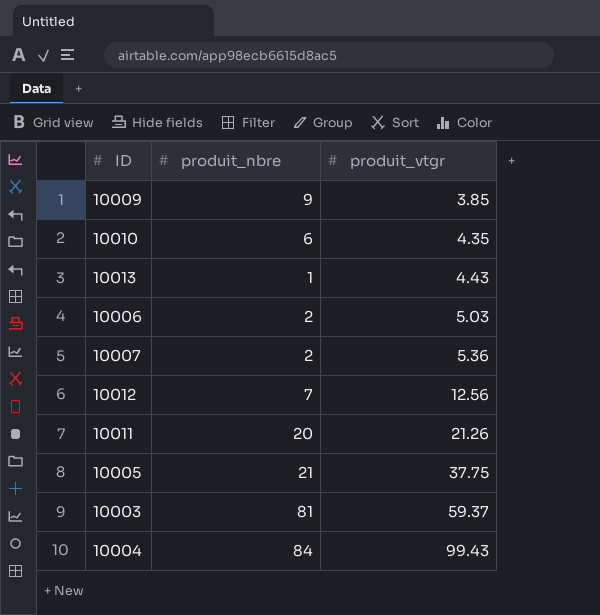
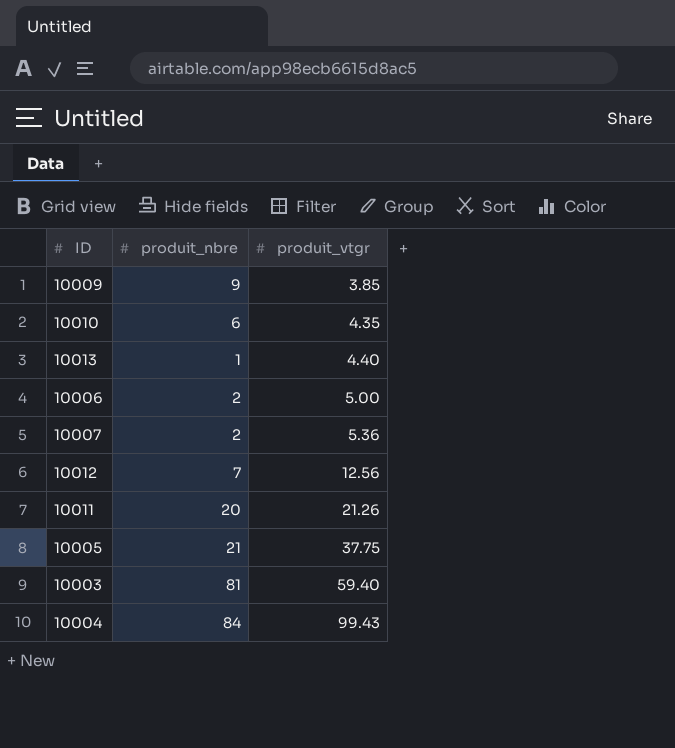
10013 | produit_vtgr: 4.43 -> 4.40
10006 | produit_vtgr: 5.03 -> 5.00
10003 | produit_vtgr: 59.37 -> 59.40

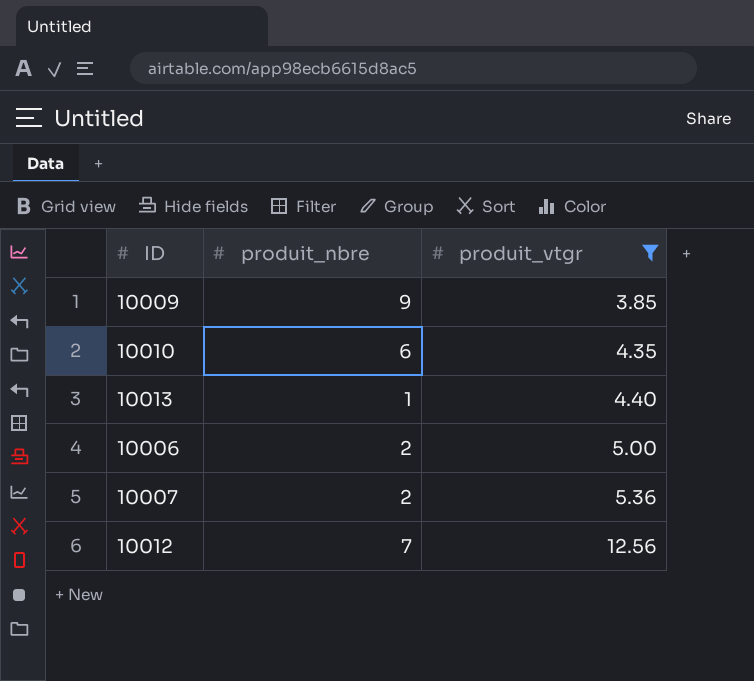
filter: none -> produit_vtgr <= 12.56

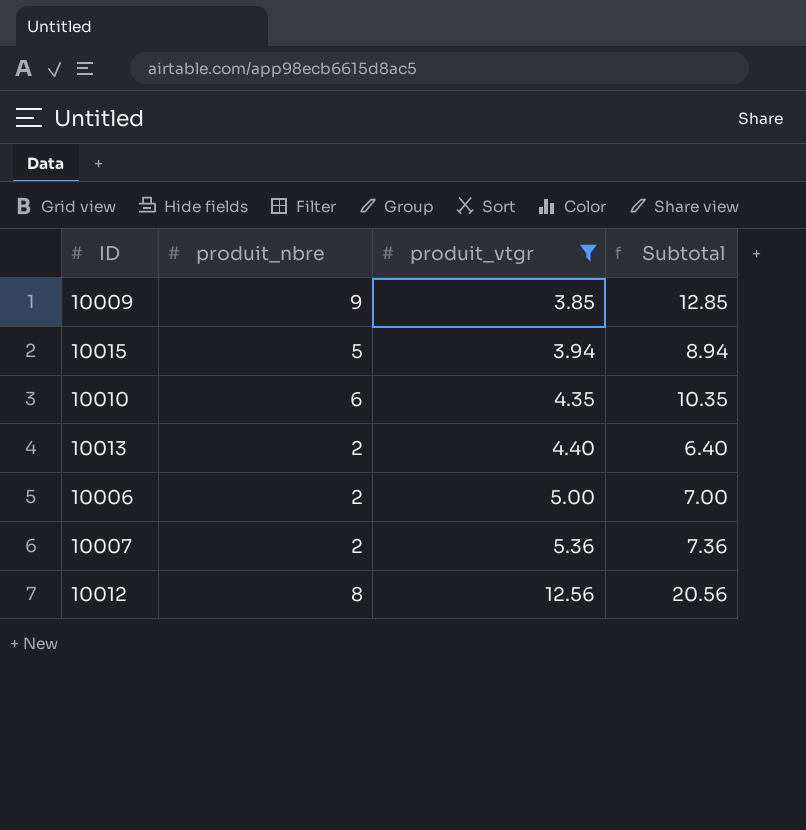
column Subtotal | formula: none -> [produit_nbre] + [produit_vtgr]
row 10015: none -> 5 | 3.94 | 8.94
10013 | produit_nbre: 1 -> 2
10012 | produit_nbre: 7 -> 8

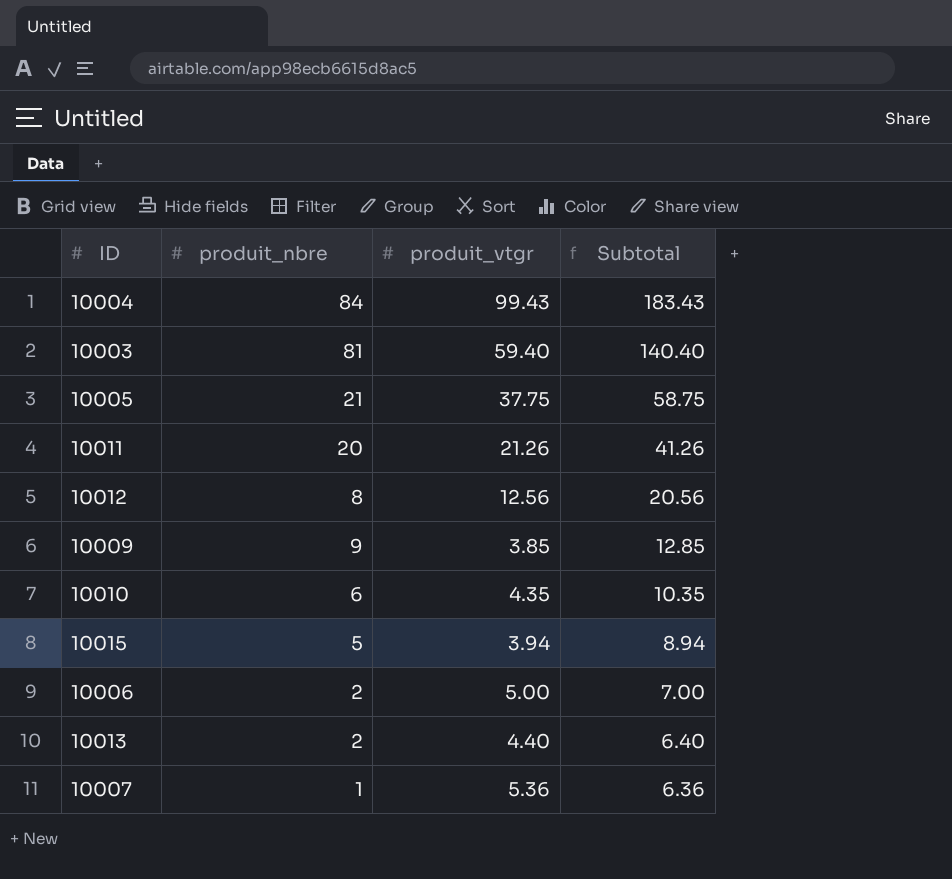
filter: produit_vtgr <= 12.56 -> none
row order: produit_vtgr ascending -> Subtotal descending
10007 | produit_nbre: 2 -> 1
10007 | Subtotal: 7.36 -> 6.36

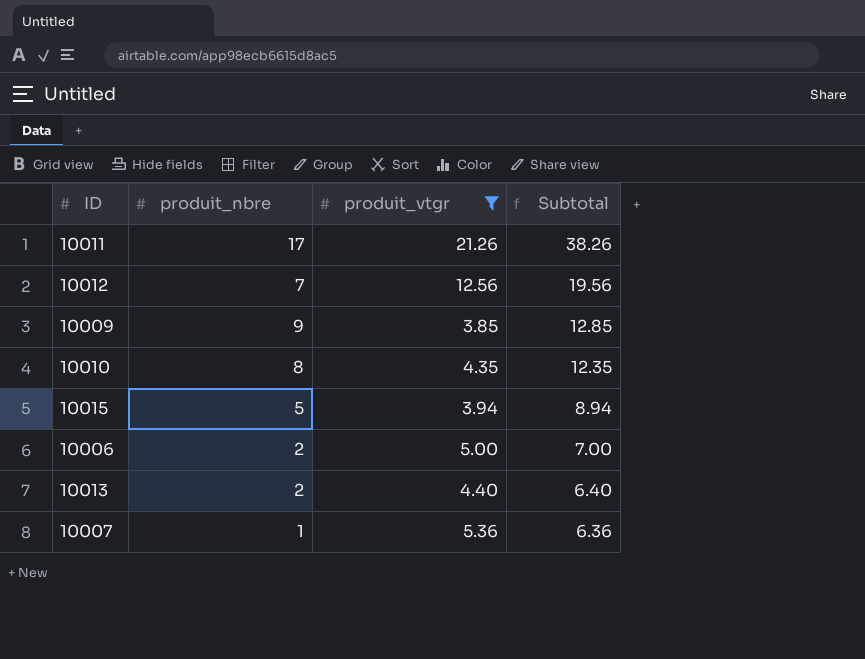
filter: none -> produit_vtgr <= 21.26
10011 | produit_nbre: 20 -> 17
10011 | Subtotal: 41.26 -> 38.26
10012 | produit_nbre: 8 -> 7
10012 | Subtotal: 20.56 -> 19.56
10010 | produit_nbre: 6 -> 8
10010 | Subtotal: 10.35 -> 12.35

